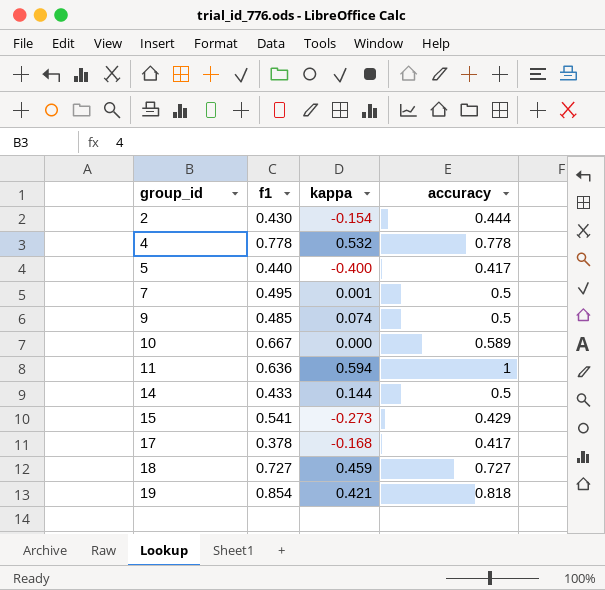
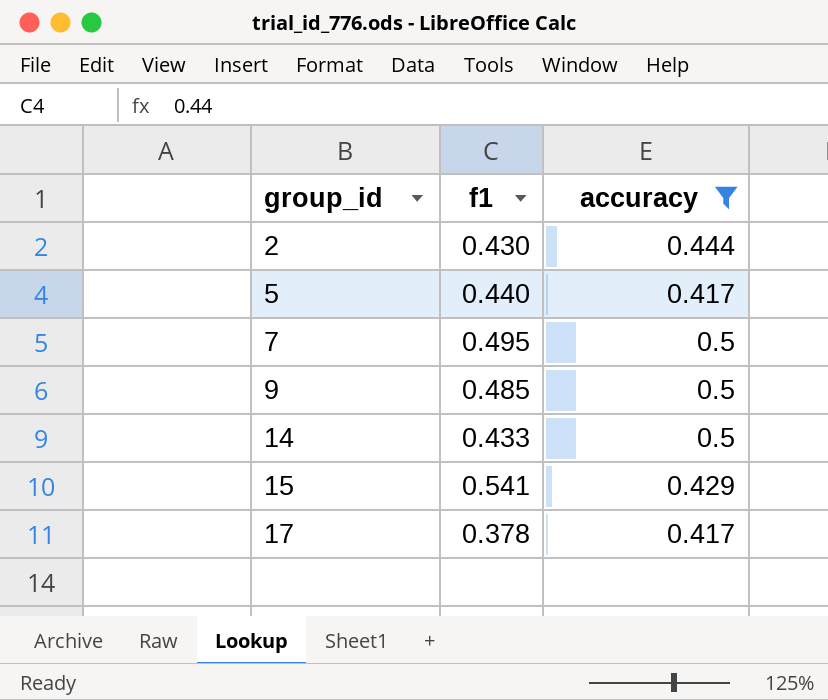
filter: none -> accuracy <= 0.5
column kappa | position: 3 -> none

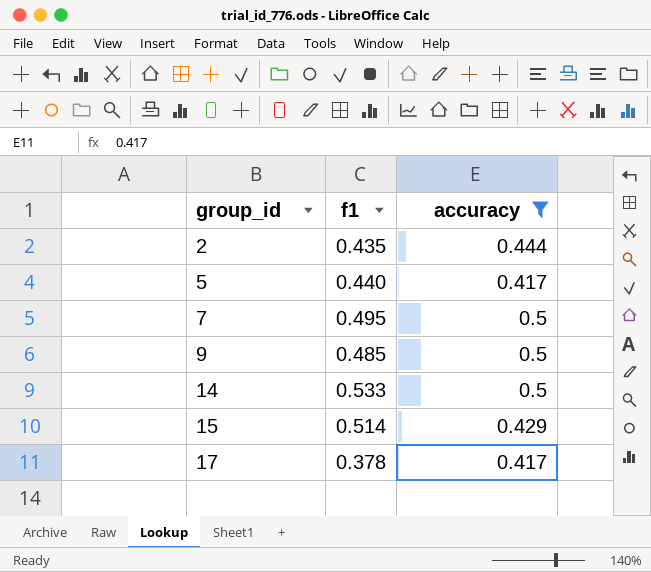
2 | f1: 0.430 -> 0.435
14 | f1: 0.433 -> 0.533
15 | f1: 0.541 -> 0.514

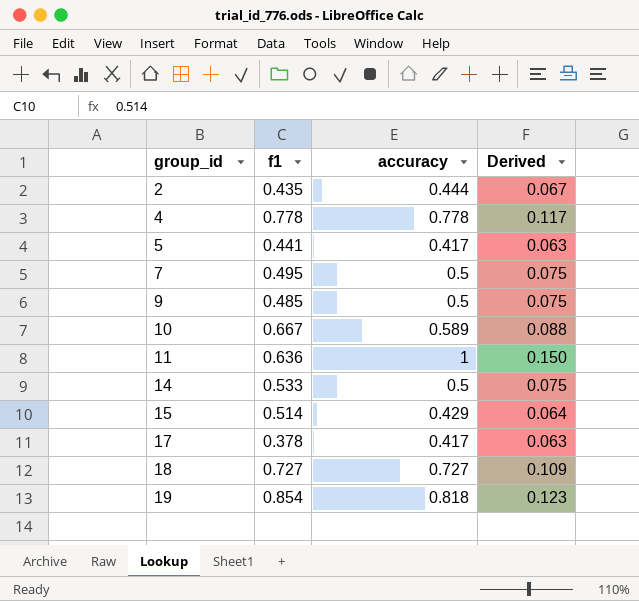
filter: accuracy <= 0.5 -> none
column Derived | formula: none -> [accuracy] * 0.15
5 | f1: 0.440 -> 0.441

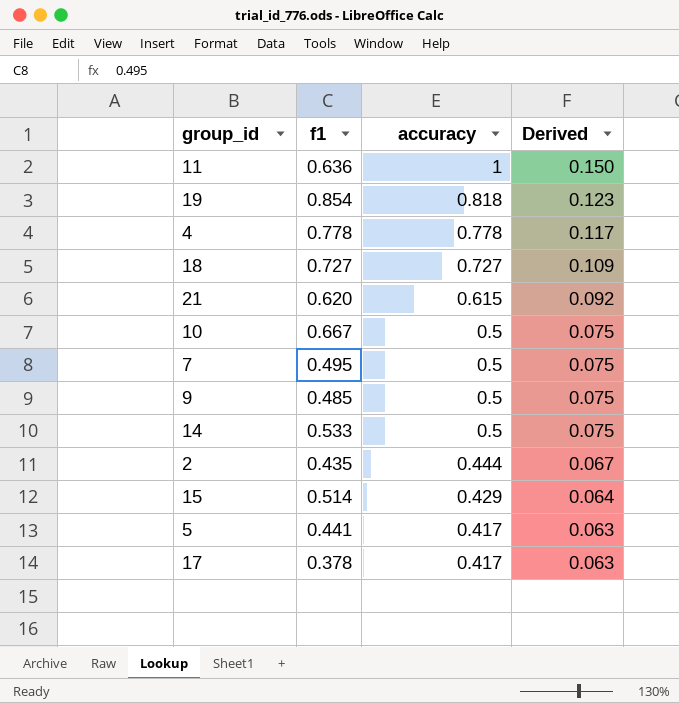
row order: group_id ascending -> accuracy descending
row 21: none -> 0.620 | 0.615 | 0.092
10 | accuracy: 0.589 -> 0.5
10 | Derived: 0.088 -> 0.075

